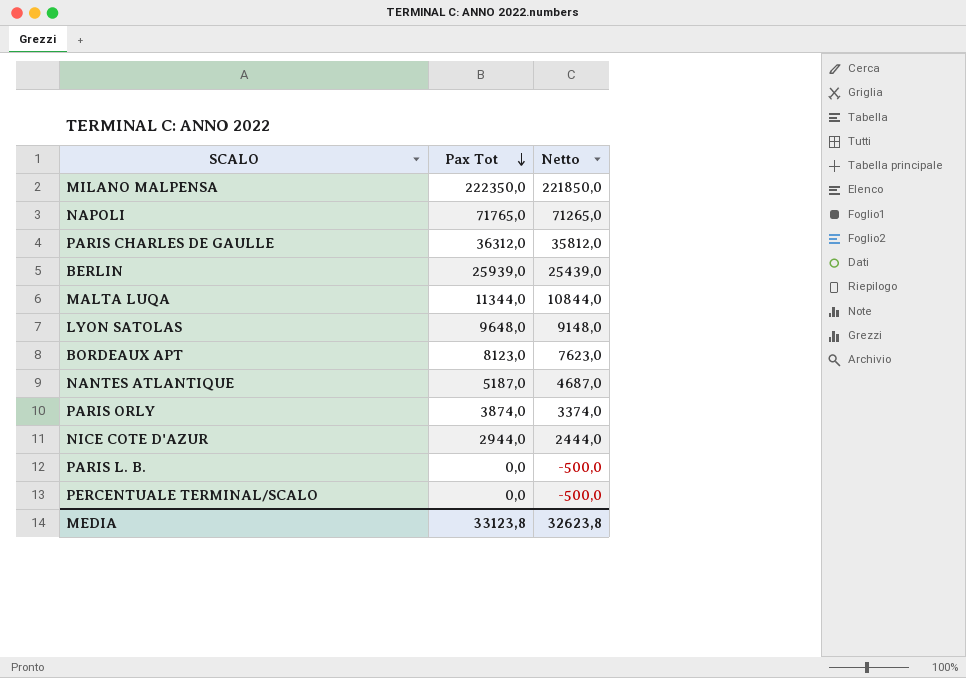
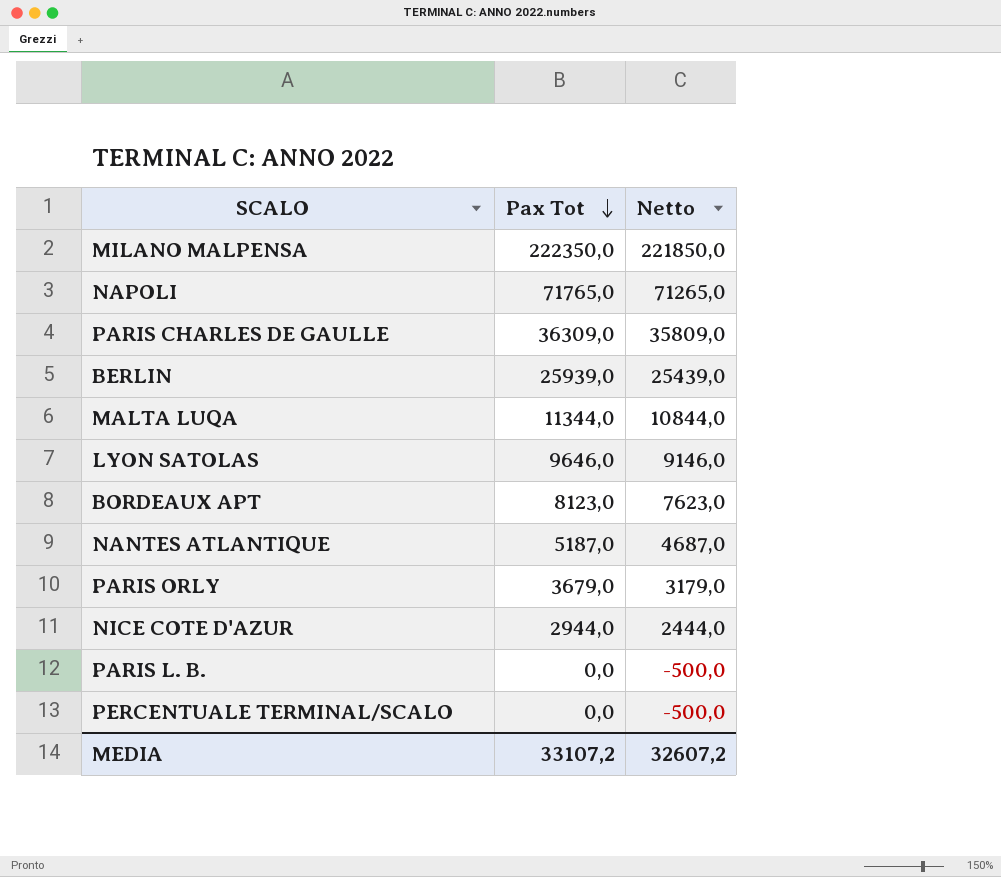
PARIS CHARLES DE GAULLE | Pax Tot: 36312,0 -> 36309,0
PARIS CHARLES DE GAULLE | Netto: 35812,0 -> 35809,0
LYON SATOLAS | Pax Tot: 9648,0 -> 9646,0
LYON SATOLAS | Netto: 9148,0 -> 9146,0
PARIS ORLY | Pax Tot: 3874,0 -> 3679,0
PARIS ORLY | Netto: 3374,0 -> 3179,0
MEDIA | Pax Tot: 33123,8 -> 33107,2
MEDIA | Netto: 32623,8 -> 32607,2

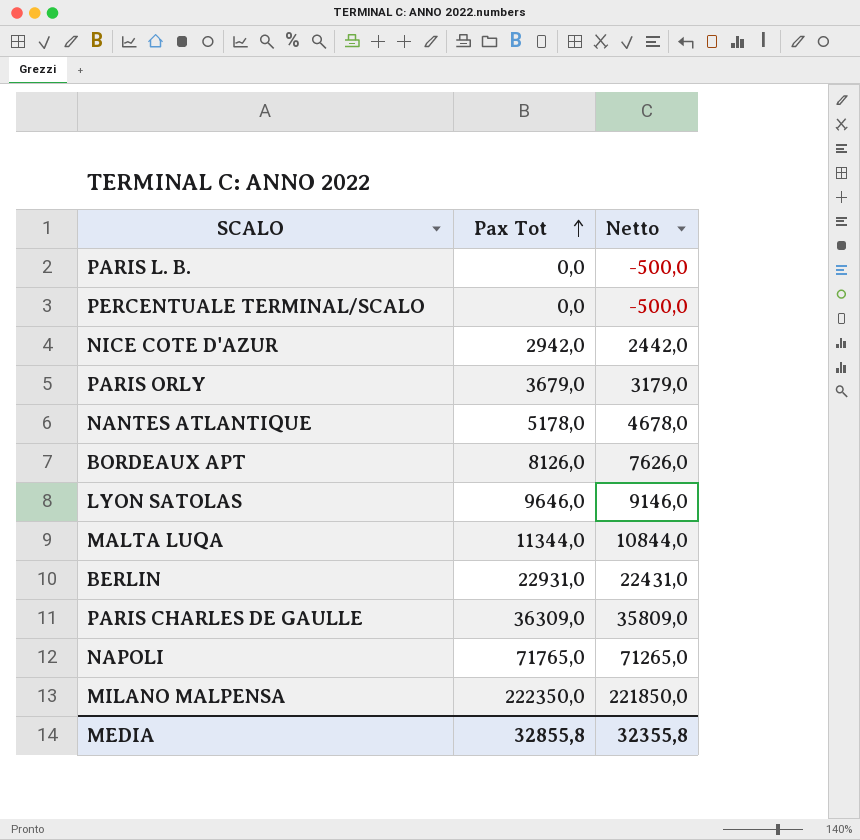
row order: Pax Tot descending -> Pax Tot ascending
NICE COTE D'AZUR | Pax Tot: 2944,0 -> 2942,0
NICE COTE D'AZUR | Netto: 2444,0 -> 2442,0
NANTES ATLANTIQUE | Pax Tot: 5187,0 -> 5178,0
NANTES ATLANTIQUE | Netto: 4687,0 -> 4678,0
BORDEAUX APT | Pax Tot: 8123,0 -> 8126,0
BORDEAUX APT | Netto: 7623,0 -> 7626,0
BERLIN | Pax Tot: 25939,0 -> 22931,0
BERLIN | Netto: 25439,0 -> 22431,0
MEDIA | Pax Tot: 33107,2 -> 32855,8
MEDIA | Netto: 32607,2 -> 32355,8

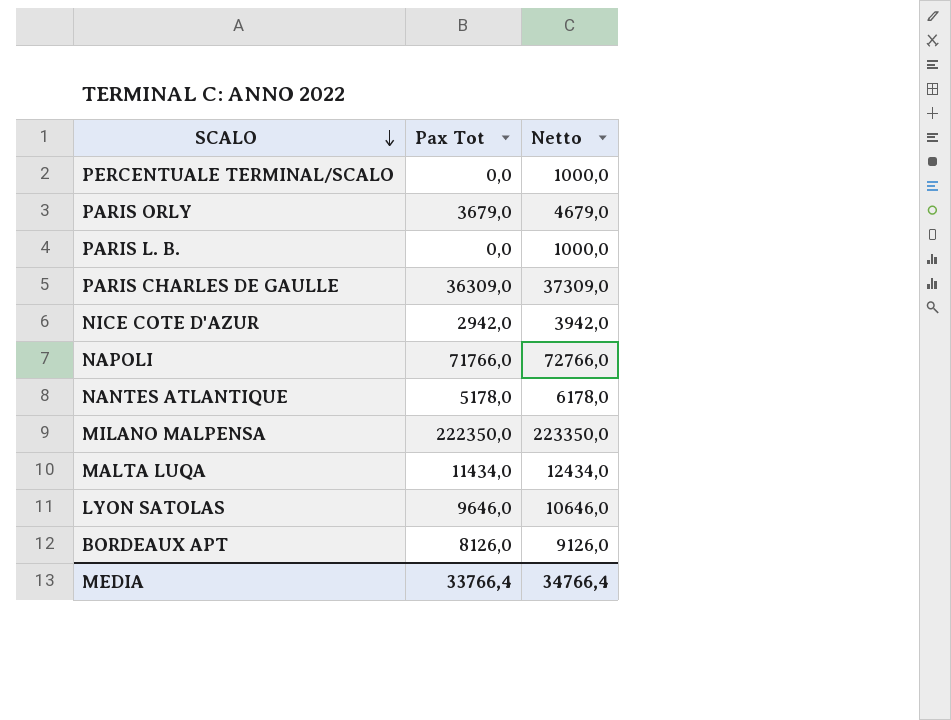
row order: Pax Tot ascending -> SCALO descending
column Netto | formula: [Pax Tot] - 500 -> [Pax Tot] + 1000
row BERLIN: 22931,0 | 22431,0 -> none
NAPOLI | Pax Tot: 71765,0 -> 71766,0
MALTA LUQA | Pax Tot: 11344,0 -> 11434,0
MEDIA | Pax Tot: 32855,8 -> 33766,4
MEDIA | Netto: 32355,8 -> 34766,4

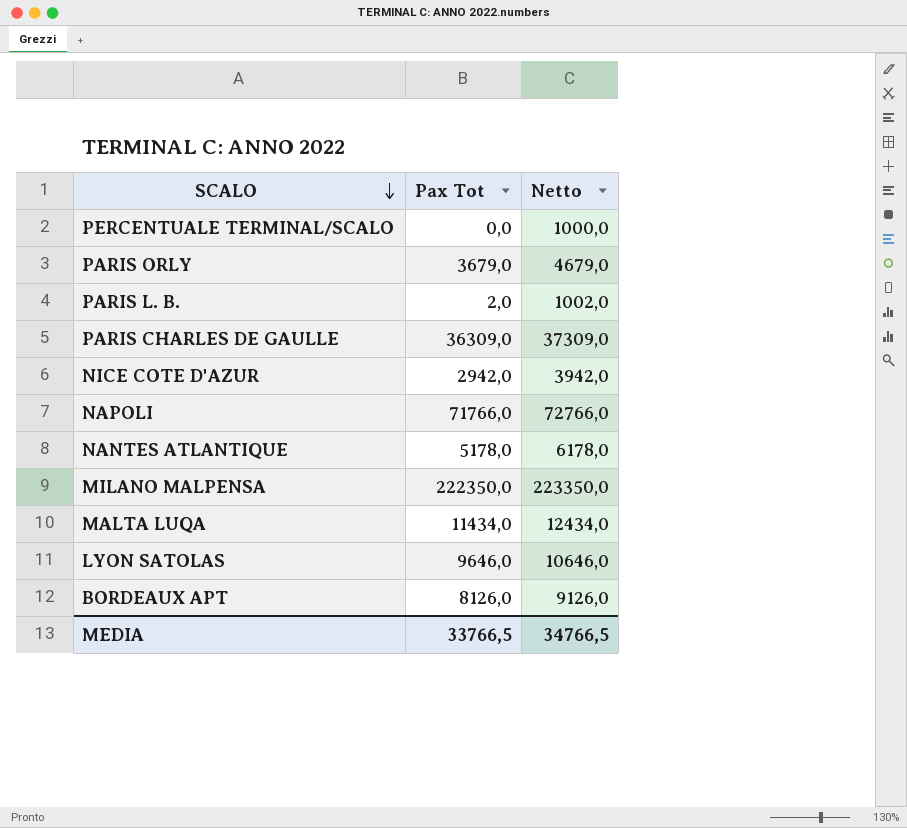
PARIS L. B. | Pax Tot: 0,0 -> 2,0
PARIS L. B. | Netto: 1000,0 -> 1002,0
MEDIA | Pax Tot: 33766,4 -> 33766,5
MEDIA | Netto: 34766,4 -> 34766,5

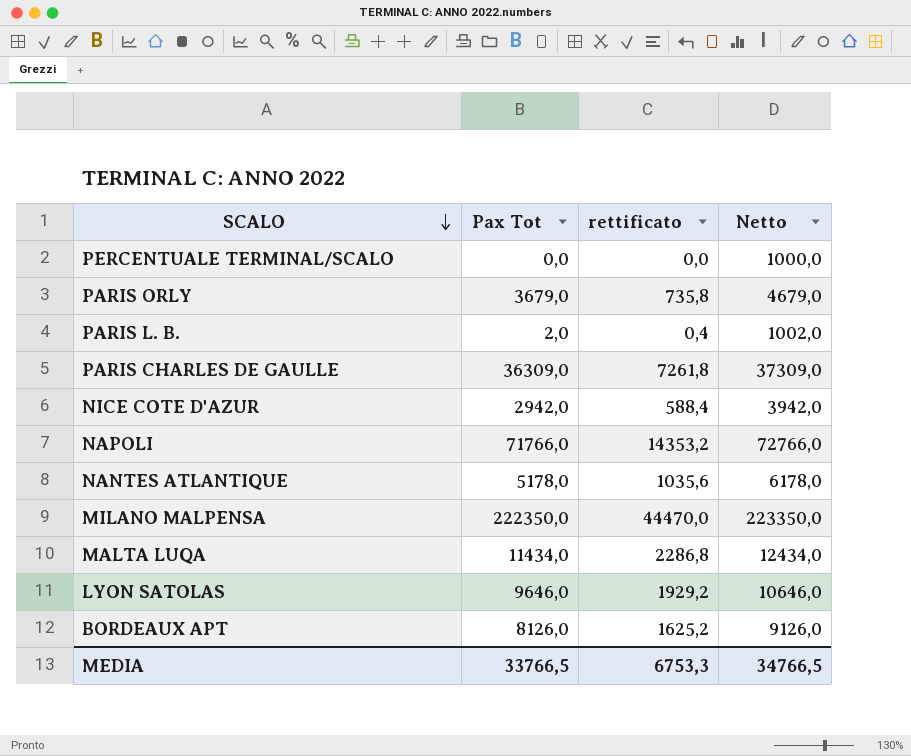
column rettificato | formula: none -> [Pax Tot] * 0,2

